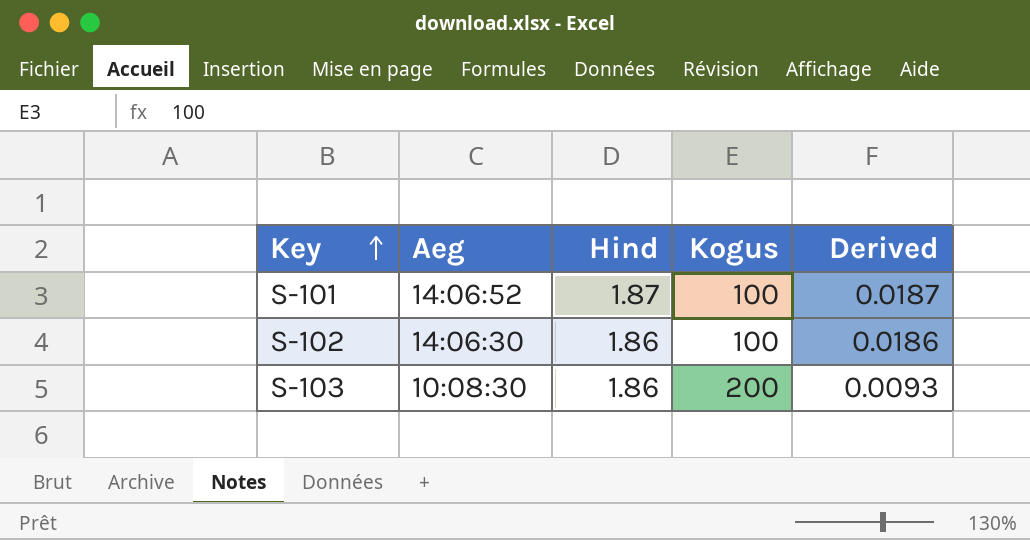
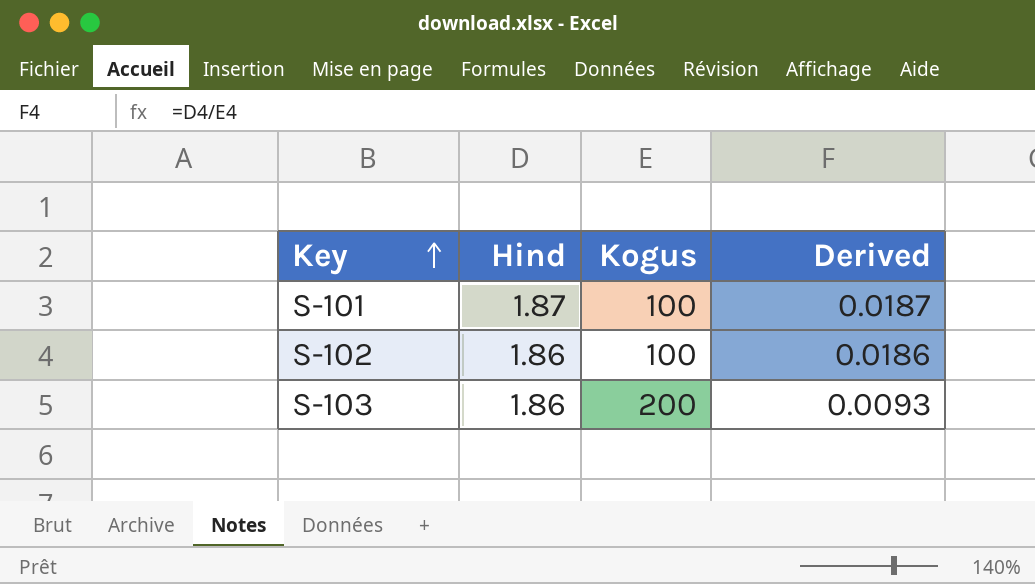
column Aeg | position: 2 -> none

